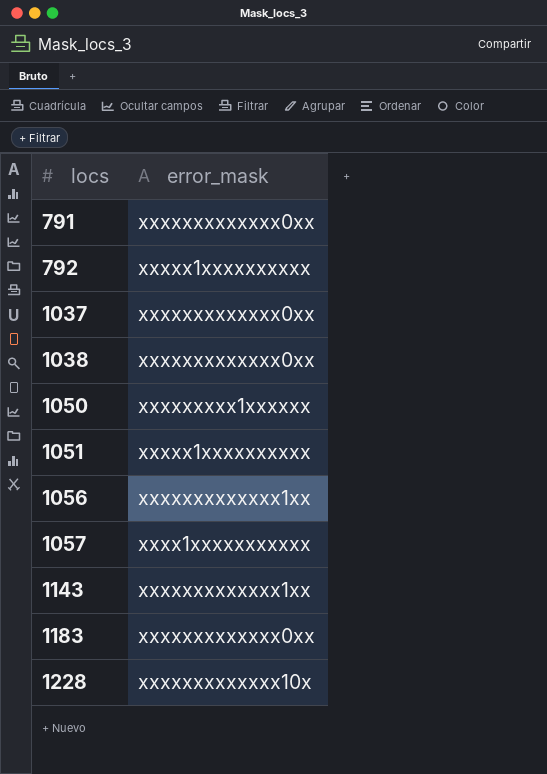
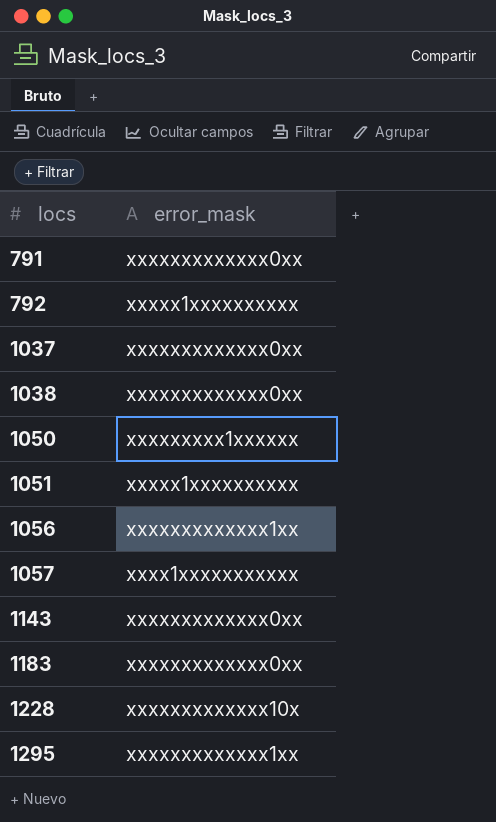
1143 | error_mask: xxxxxxxxxxxxx1xx -> xxxxxxxxxxxxx0xx
row 1295: none -> xxxxxxxxxxxxx1xx

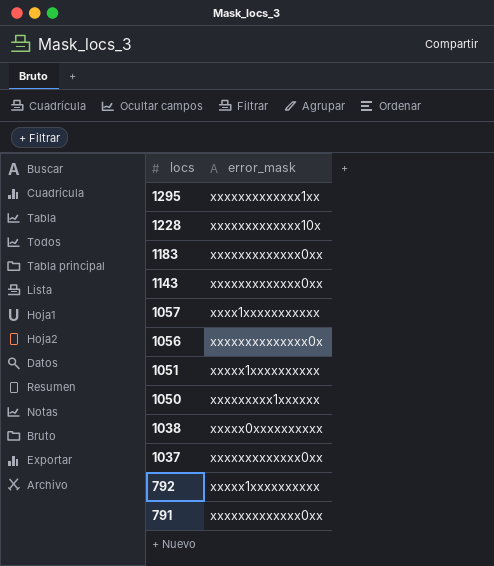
row order: locs ascending -> locs descending
1056 | error_mask: xxxxxxxxxxxxx1xx -> xxxxxxxxxxxxxx0x
1038 | error_mask: xxxxxxxxxxxxx0xx -> xxxxx0xxxxxxxxxx

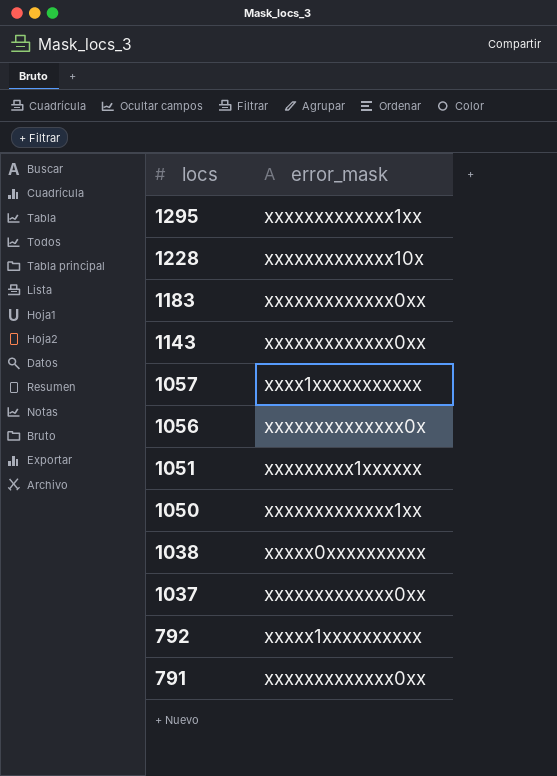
1051 | error_mask: xxxxx1xxxxxxxxxx -> xxxxxxxxx1xxxxxx
1050 | error_mask: xxxxxxxxx1xxxxxx -> xxxxxxxxxxxxx1xx

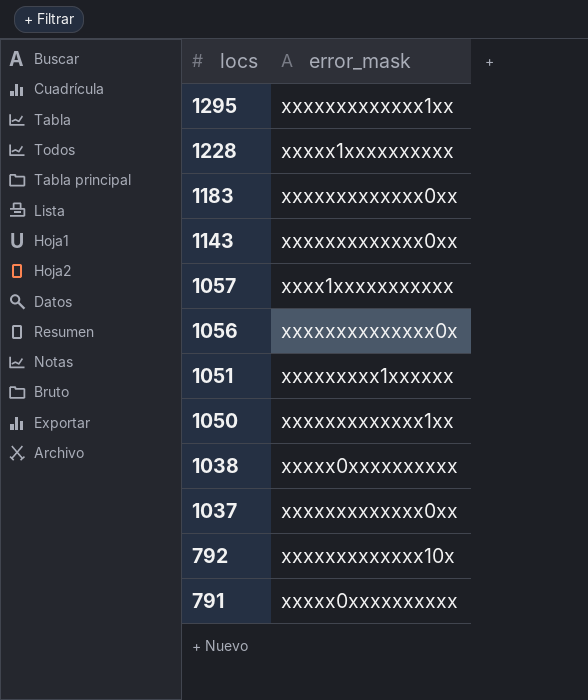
1228 | error_mask: xxxxxxxxxxxxx10x -> xxxxx1xxxxxxxxxx
792 | error_mask: xxxxx1xxxxxxxxxx -> xxxxxxxxxxxxx10x
791 | error_mask: xxxxxxxxxxxxx0xx -> xxxxx0xxxxxxxxxx

